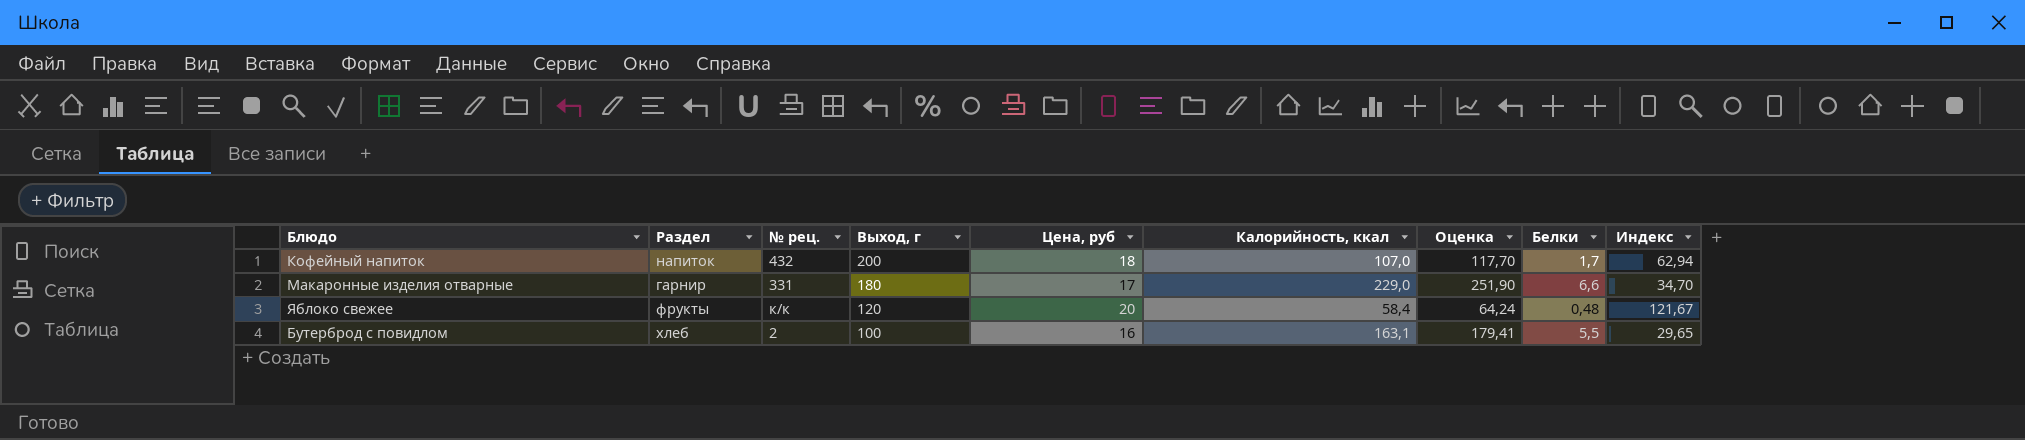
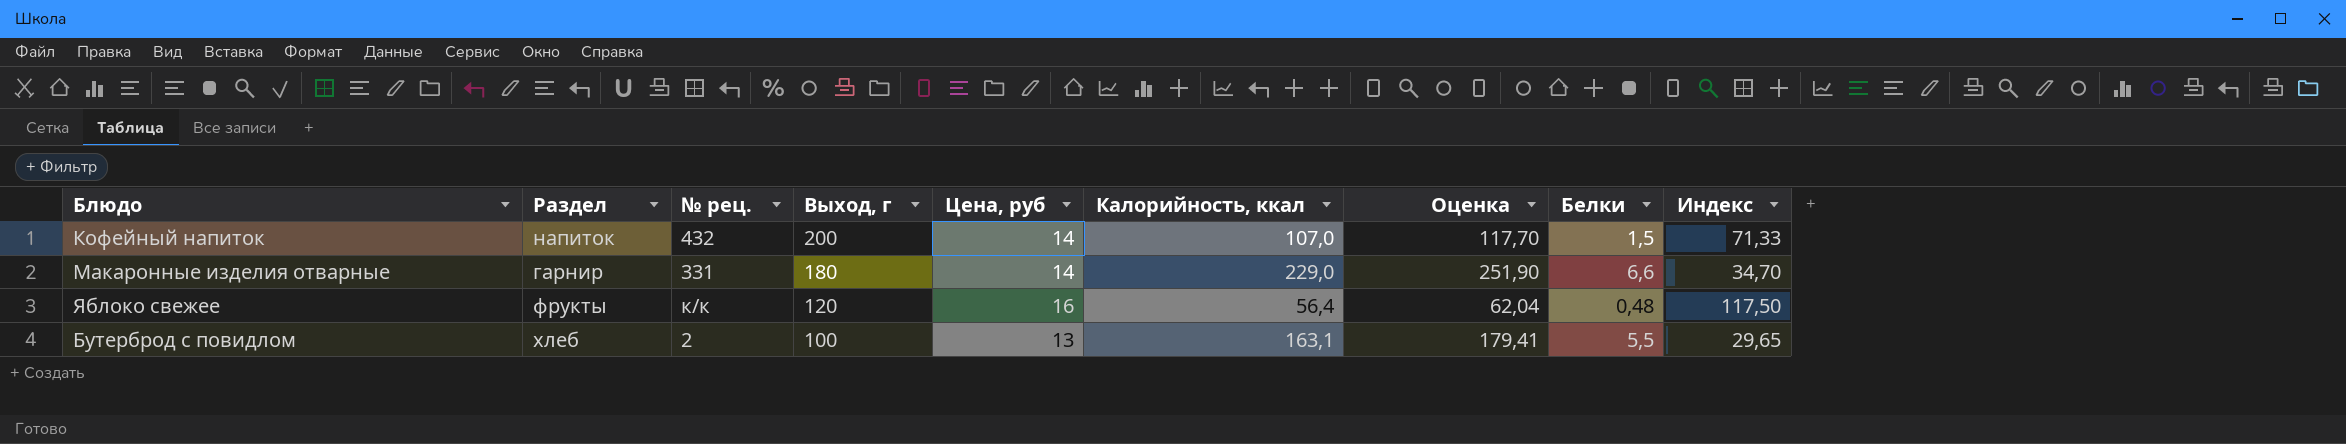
Кофейный напиток | Цена, руб: 18 -> 14
Кофейный напиток | Белки: 1,7 -> 1,5
Кофейный напиток | Индекс: 62,94 -> 71,33
Макаронные изделия отварные | Цена, руб: 17 -> 14
Яблоко свежее | Цена, руб: 20 -> 16
Яблоко свежее | Калорийность, ккал: 58,4 -> 56,4
Яблоко свежее | Оценка: 64,24 -> 62,04
Яблоко свежее | Индекс: 121,67 -> 117,50
Бутерброд с повидлом | Цена, руб: 16 -> 13

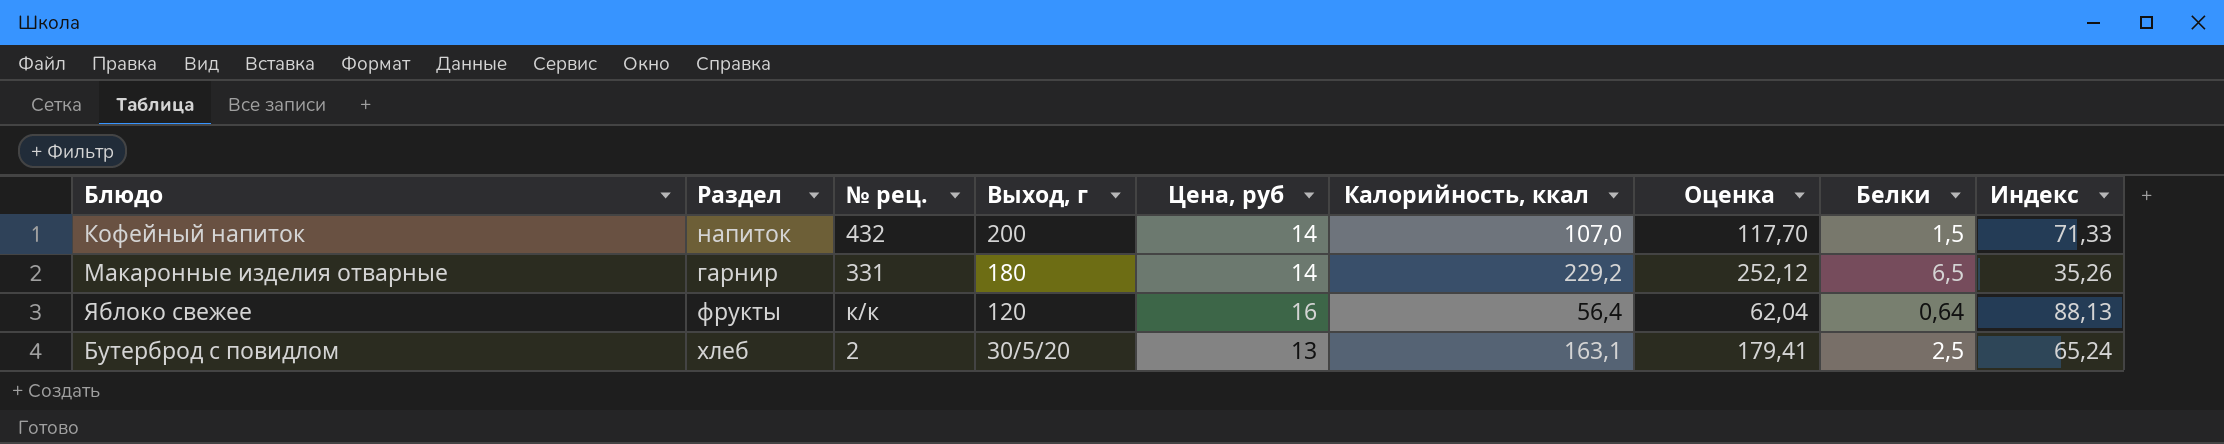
Макаронные изделия отварные | Калорийность, ккал: 229,0 -> 229,2
Макаронные изделия отварные | Оценка: 251,90 -> 252,12
Макаронные изделия отварные | Белки: 6,6 -> 6,5
Макаронные изделия отварные | Индекс: 34,70 -> 35,26
Яблоко свежее | Белки: 0,48 -> 0,64
Яблоко свежее | Индекс: 117,50 -> 88,13
Бутерброд с повидлом | Выход, г: 100 -> 30/5/20
Бутерброд с повидлом | Белки: 5,5 -> 2,5
Бутерброд с повидлом | Индекс: 29,65 -> 65,24

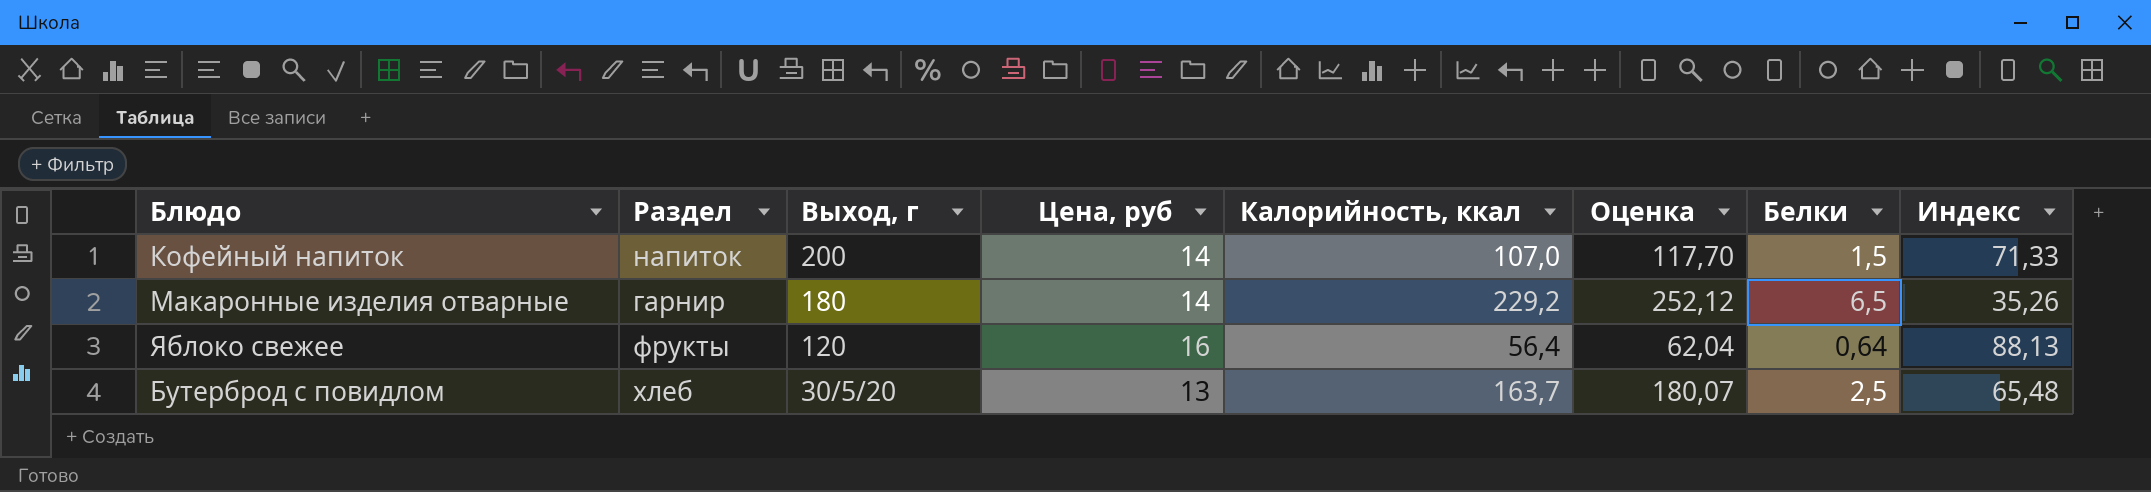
column № рец. | position: 3 -> none
Бутерброд с повидлом | Калорийность, ккал: 163,1 -> 163,7
Бутерброд с повидлом | Оценка: 179,41 -> 180,07
Бутерброд с повидлом | Индекс: 65,24 -> 65,48

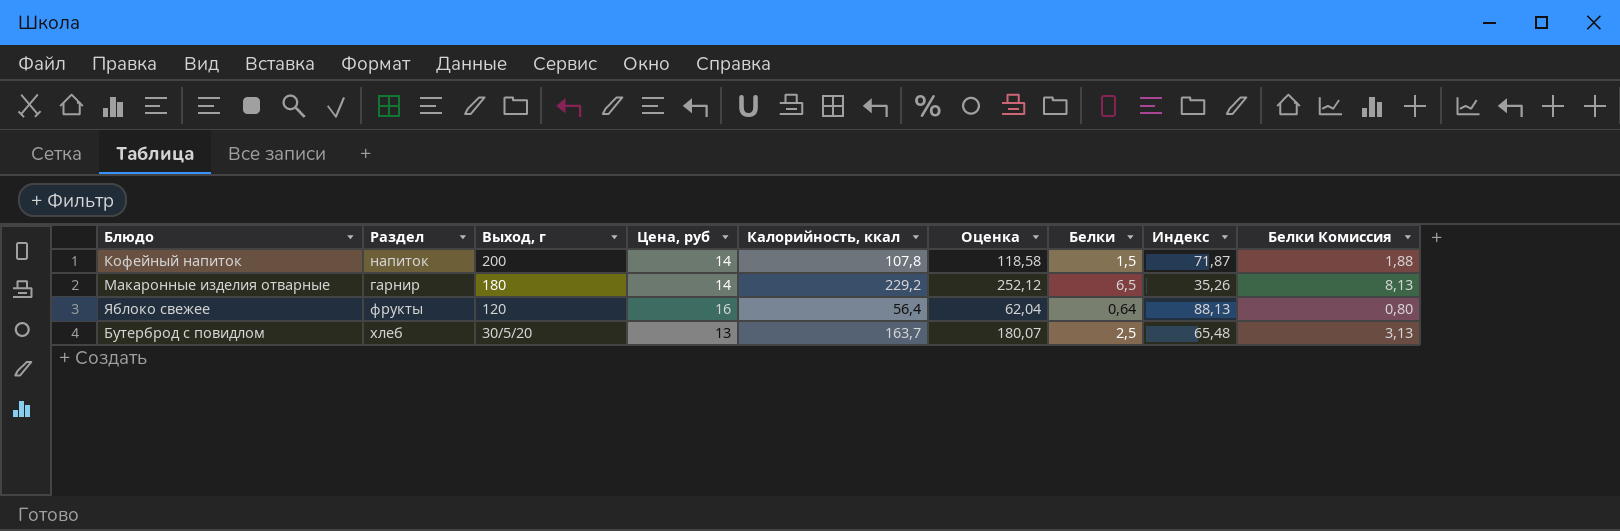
column Белки Комиссия | formula: none -> [Белки] * 1,25
Кофейный напиток | Калорийность, ккал: 107,0 -> 107,8
Кофейный напиток | Оценка: 117,70 -> 118,58
Кофейный напиток | Индекс: 71,33 -> 71,87

